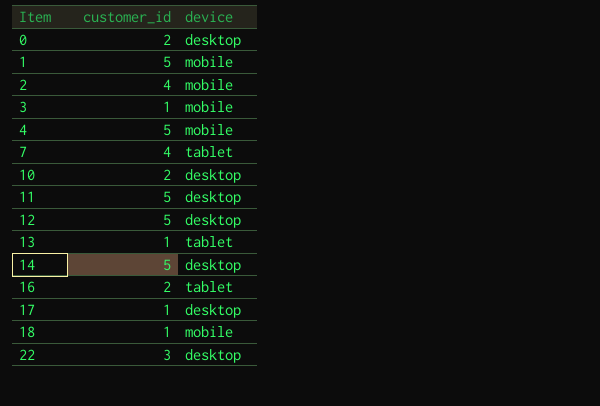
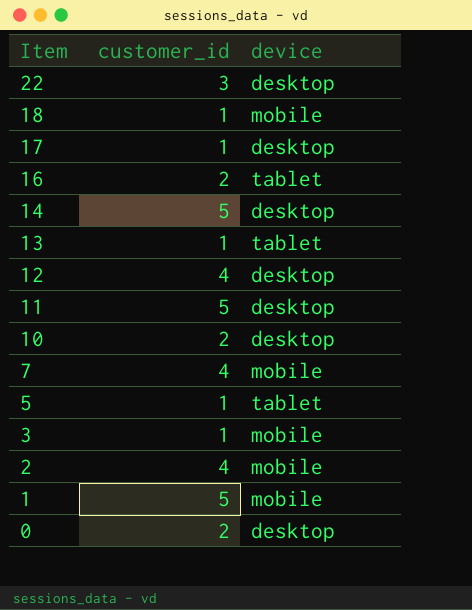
row order: Item ascending -> Item descending
row 4: 5 | mobile -> none
12 | customer_id: 5 -> 4
7 | device: tablet -> mobile
row 5: none -> 1 | tablet

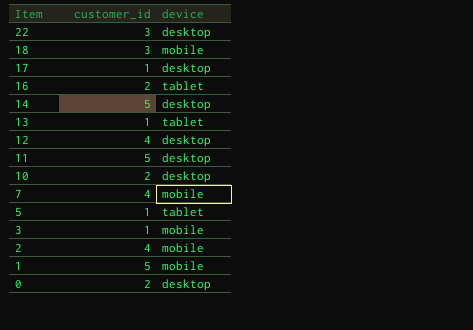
18 | customer_id: 1 -> 3

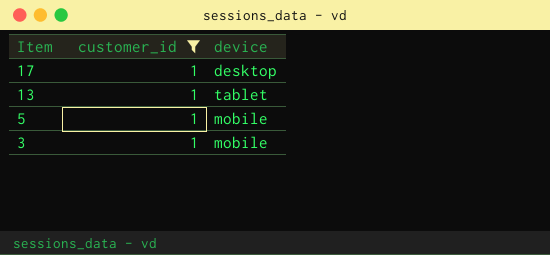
filter: none -> customer_id = 1
5 | device: tablet -> mobile

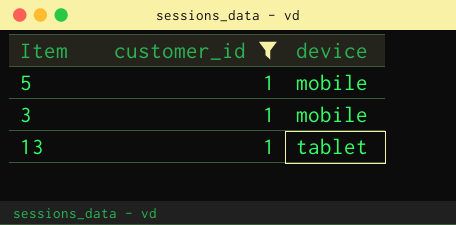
row order: Item descending -> device ascending
row 17: 1 | desktop -> none

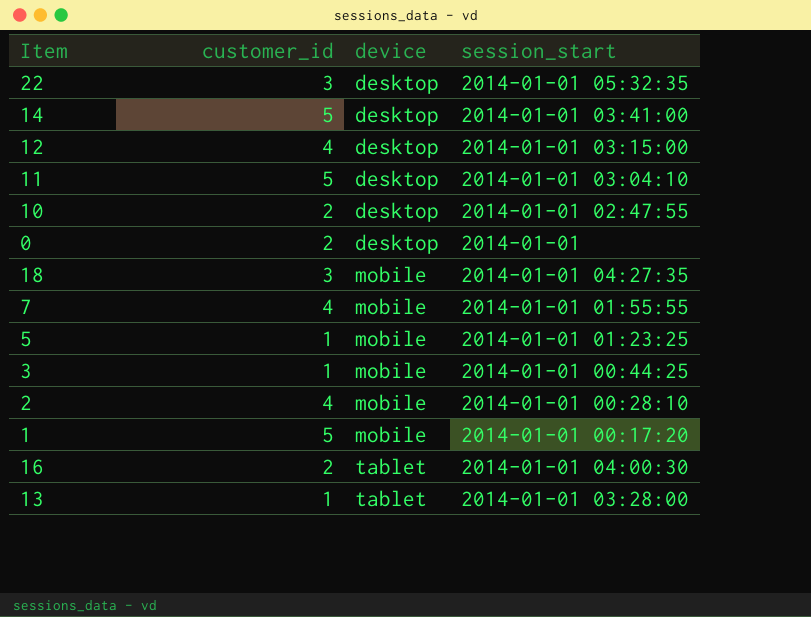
filter: customer_id = 1 -> none
column session_start | position: none -> 4

